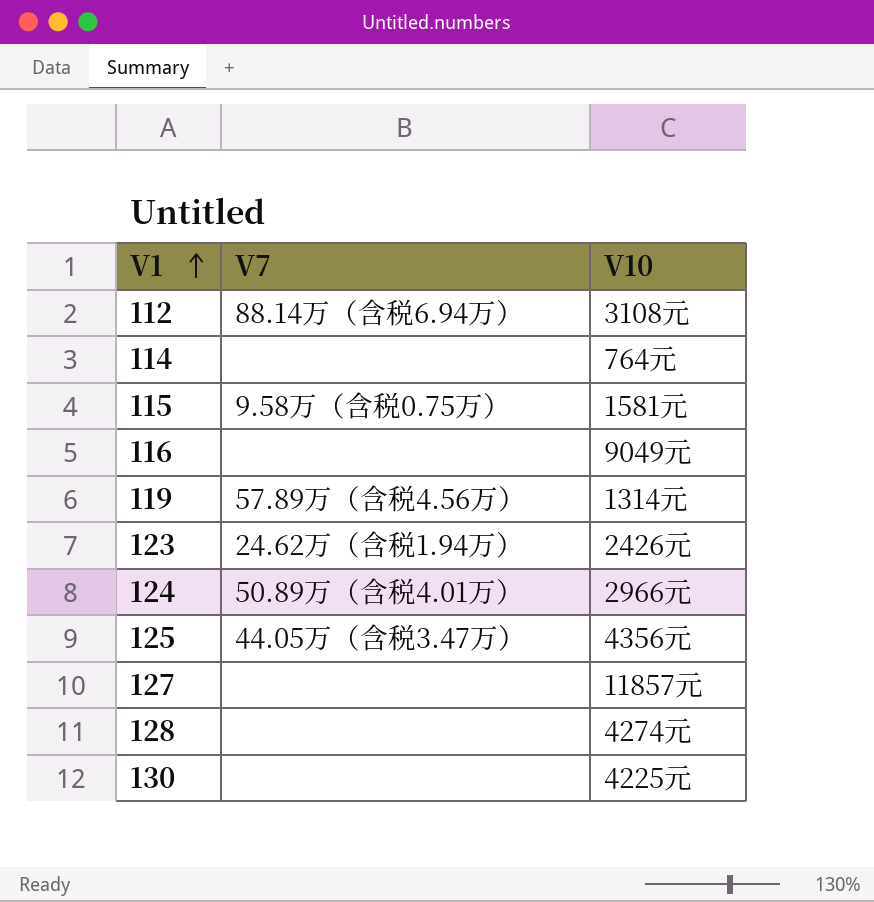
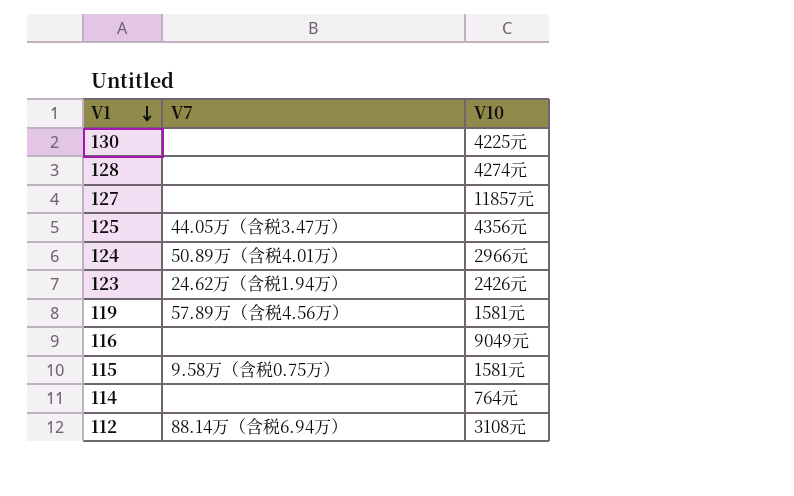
row order: V1 ascending -> V1 descending
119 | V10: 1314元 -> 1581元

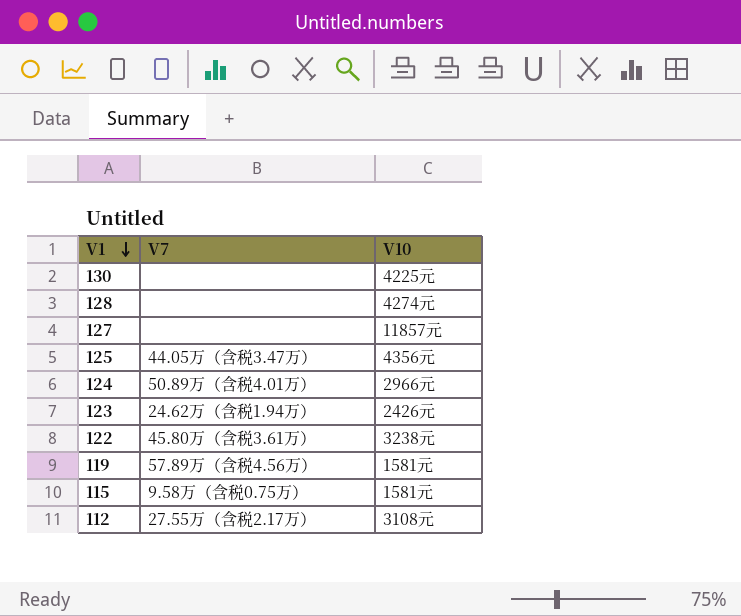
row 116: none | 9049元 -> none
row 114: none | 764元 -> none
row 122: none -> 45.80万（含税3.61万） | 3238元
112 | V7: 88.14万（含税6.94万） -> 27.55万（含税2.17万）

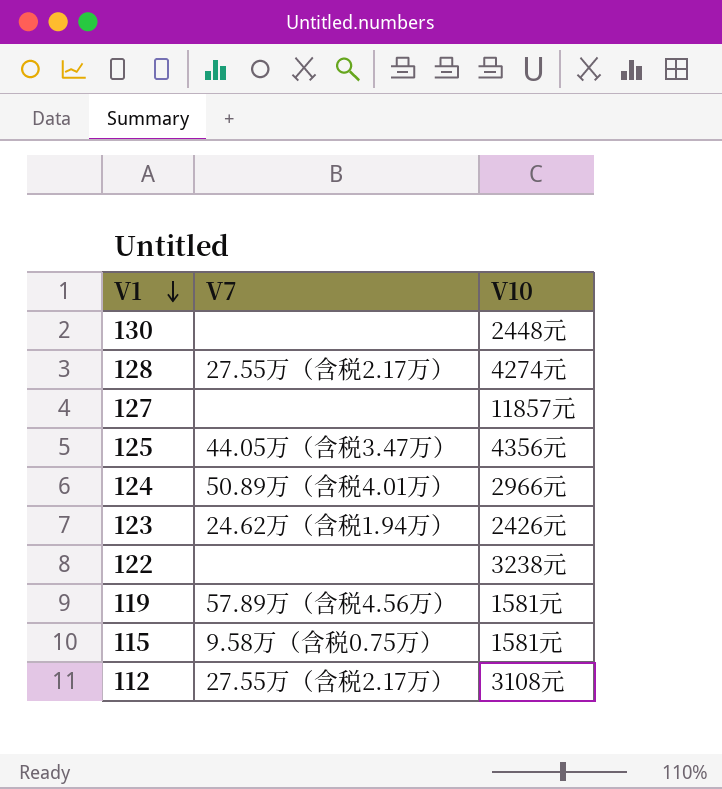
130 | V10: 4225元 -> 2448元
128 | V7: none -> 27.55万（含税2.17万）
122 | V7: 45.80万（含税3.61万） -> none

